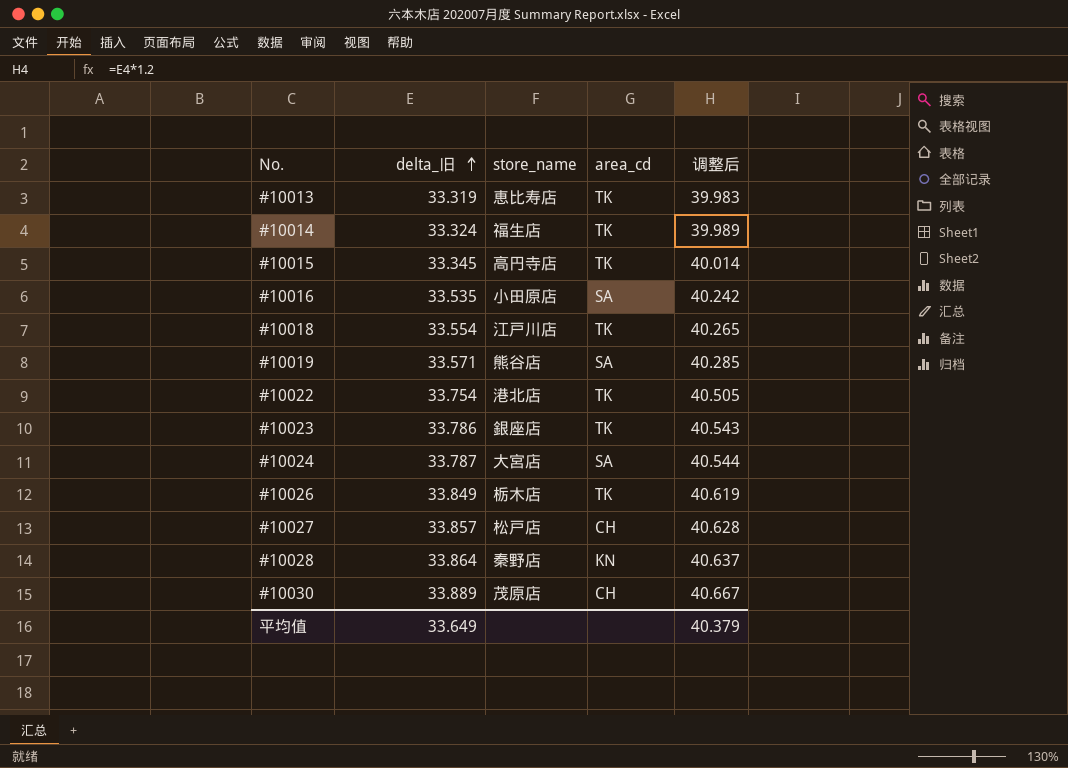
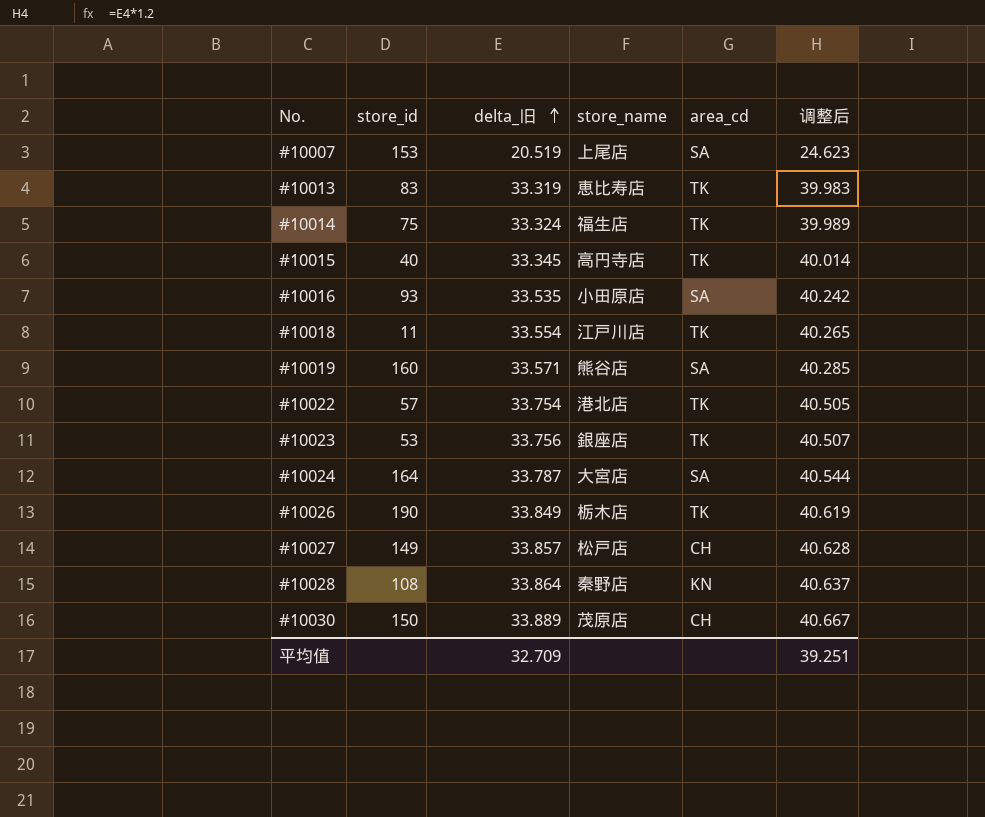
column store_id | position: none -> 2
row #10007: none -> 153 | 20.519 | 上尾店 | SA | 24.623
#10023 | delta_旧: 33.786 -> 33.756
#10023 | 调整后: 40.543 -> 40.507
平均值 | delta_旧: 33.649 -> 32.709
平均值 | 调整后: 40.379 -> 39.251

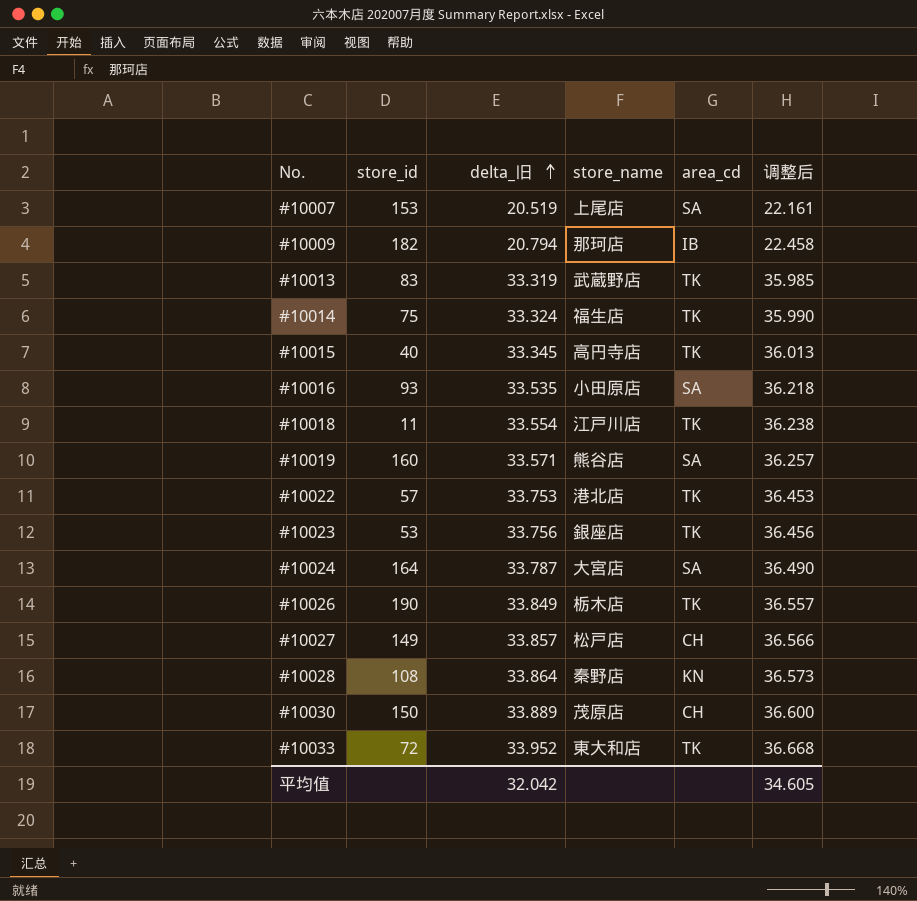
column 调整后 | formula: [delta_旧] * 1.2 -> [delta_旧] * 1.08
row #10009: none -> 182 | 20.794 | 那珂店 | IB | 22.458
#10013 | store_name: 恵比寿店 -> 武蔵野店
#10022 | delta_旧: 33.754 -> 33.753
row #10033: none -> 72 | 33.952 | 東大和店 | TK | 36.668
平均值 | delta_旧: 32.709 -> 32.042
平均值 | 调整后: 39.251 -> 34.605

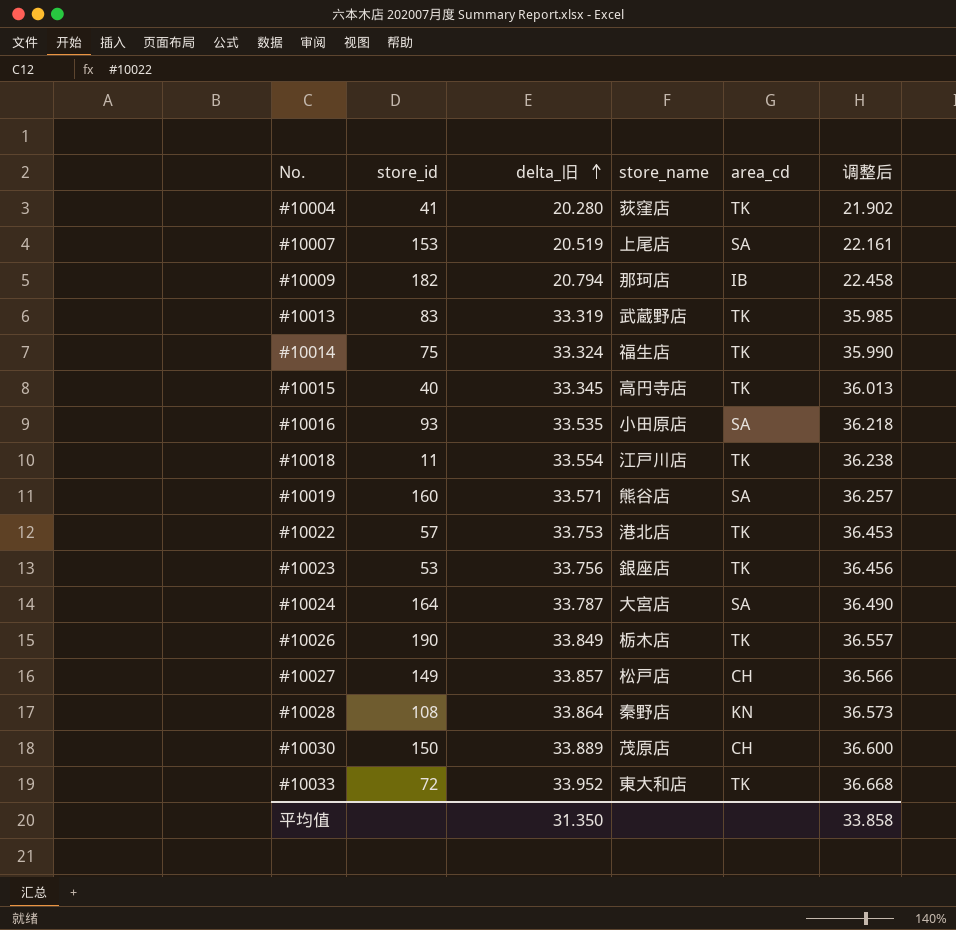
row #10004: none -> 41 | 20.280 | 荻窪店 | TK | 21.902
平均值 | delta_旧: 32.042 -> 31.350
平均值 | 调整后: 34.605 -> 33.858

